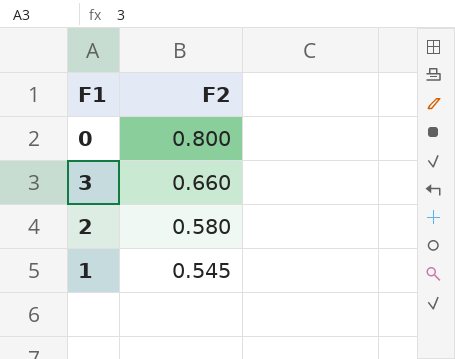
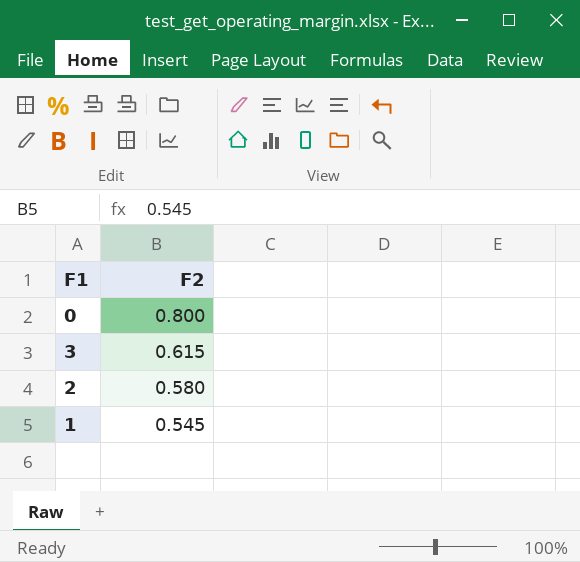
3 | F2: 0.660 -> 0.615

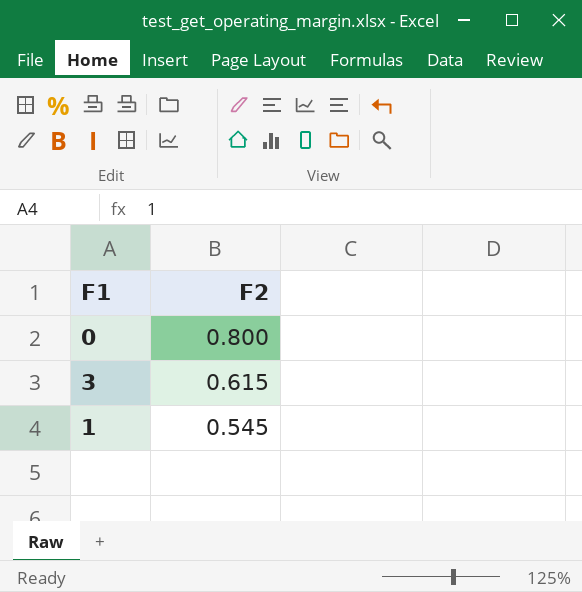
row 2: 0.580 -> none

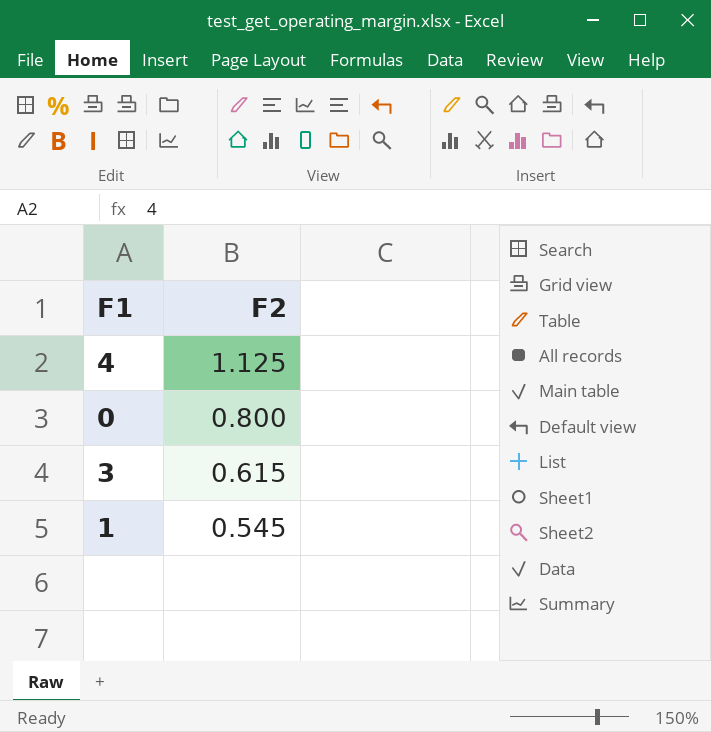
row 4: none -> 1.125

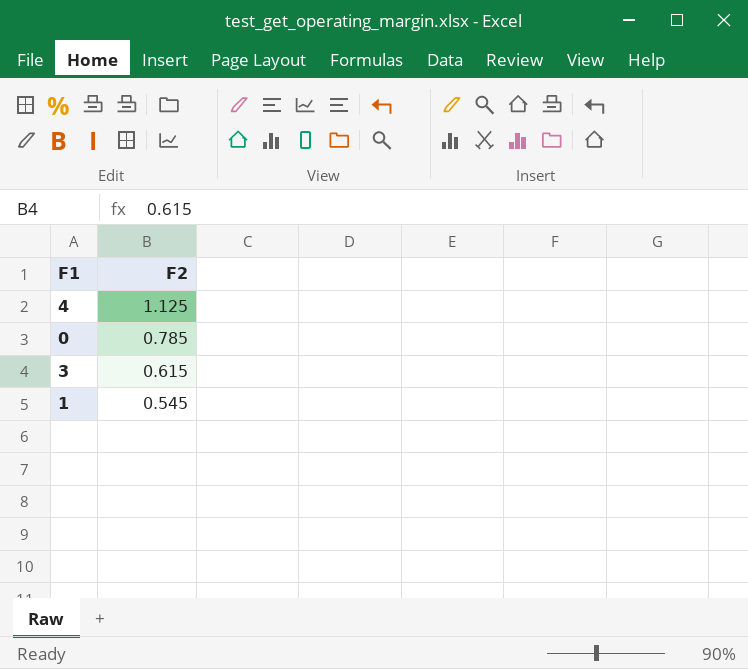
0 | F2: 0.800 -> 0.785

